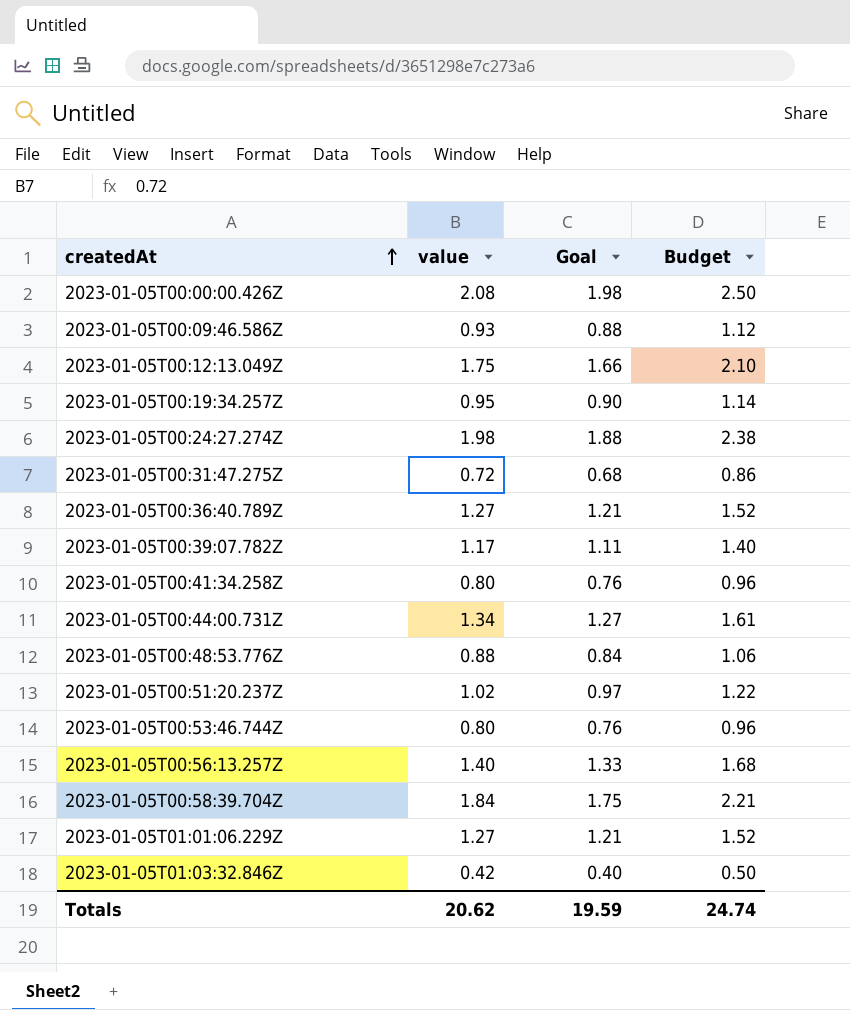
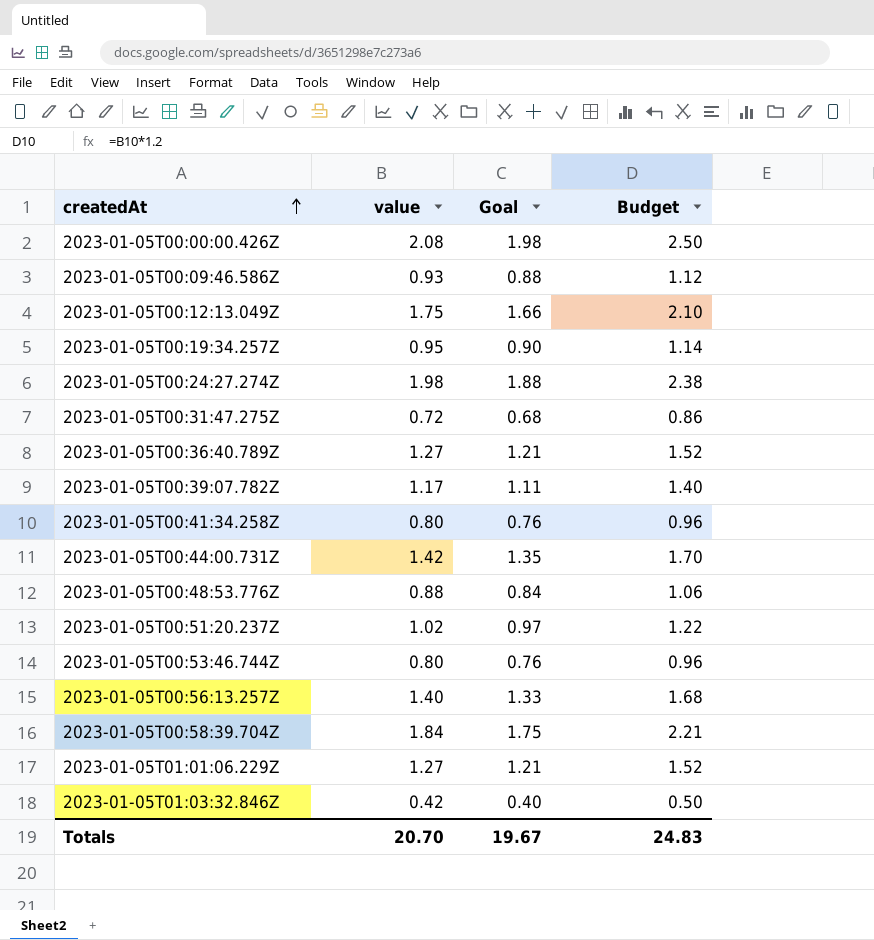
2023-01-05T00:44:00.731Z | value: 1.34 -> 1.42
2023-01-05T00:44:00.731Z | Goal: 1.27 -> 1.35
2023-01-05T00:44:00.731Z | Budget: 1.61 -> 1.70
Totals | value: 20.62 -> 20.70
Totals | Goal: 19.59 -> 19.67
Totals | Budget: 24.74 -> 24.83

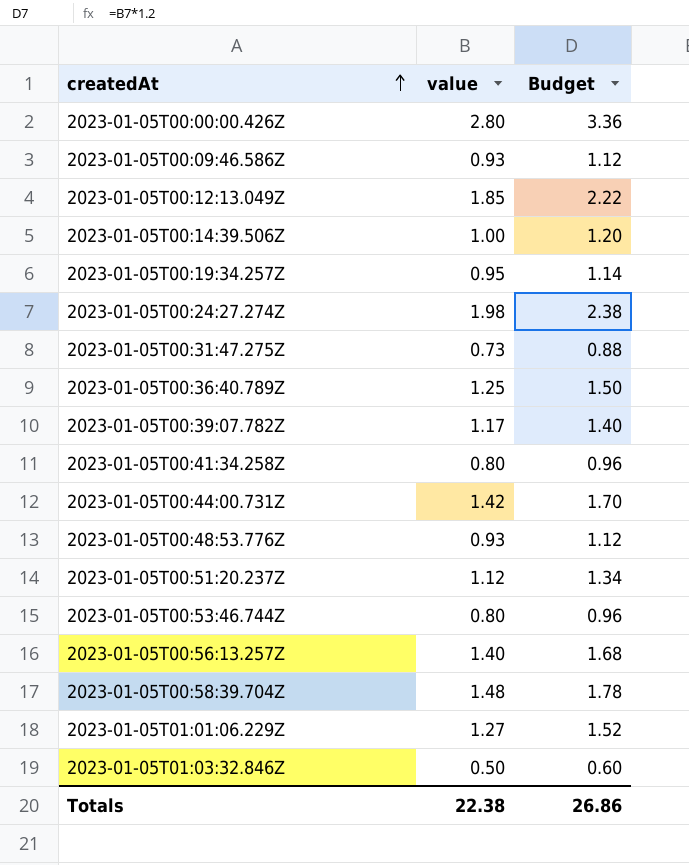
column Goal | formula: [value] * 0.95 -> none
2023-01-05T00:00:00.426Z | value: 2.08 -> 2.80
2023-01-05T00:00:00.426Z | Budget: 2.50 -> 3.36
2023-01-05T00:12:13.049Z | value: 1.75 -> 1.85
2023-01-05T00:12:13.049Z | Budget: 2.10 -> 2.22
row 2023-01-05T00:14:39.506Z: none -> 1.00 | 1.20
2023-01-05T00:31:47.275Z | value: 0.72 -> 0.73
2023-01-05T00:31:47.275Z | Budget: 0.86 -> 0.88
2023-01-05T00:36:40.789Z | value: 1.27 -> 1.25
2023-01-05T00:36:40.789Z | Budget: 1.52 -> 1.50
2023-01-05T00:48:53.776Z | value: 0.88 -> 0.93
2023-01-05T00:48:53.776Z | Budget: 1.06 -> 1.12
2023-01-05T00:51:20.237Z | value: 1.02 -> 1.12
2023-01-05T00:51:20.237Z | Budget: 1.22 -> 1.34
2023-01-05T00:58:39.704Z | value: 1.84 -> 1.48
2023-01-05T00:58:39.704Z | Budget: 2.21 -> 1.78
2023-01-05T01:03:32.846Z | value: 0.42 -> 0.50
2023-01-05T01:03:32.846Z | Budget: 0.50 -> 0.60
Totals | value: 20.70 -> 22.38
Totals | Budget: 24.83 -> 26.86

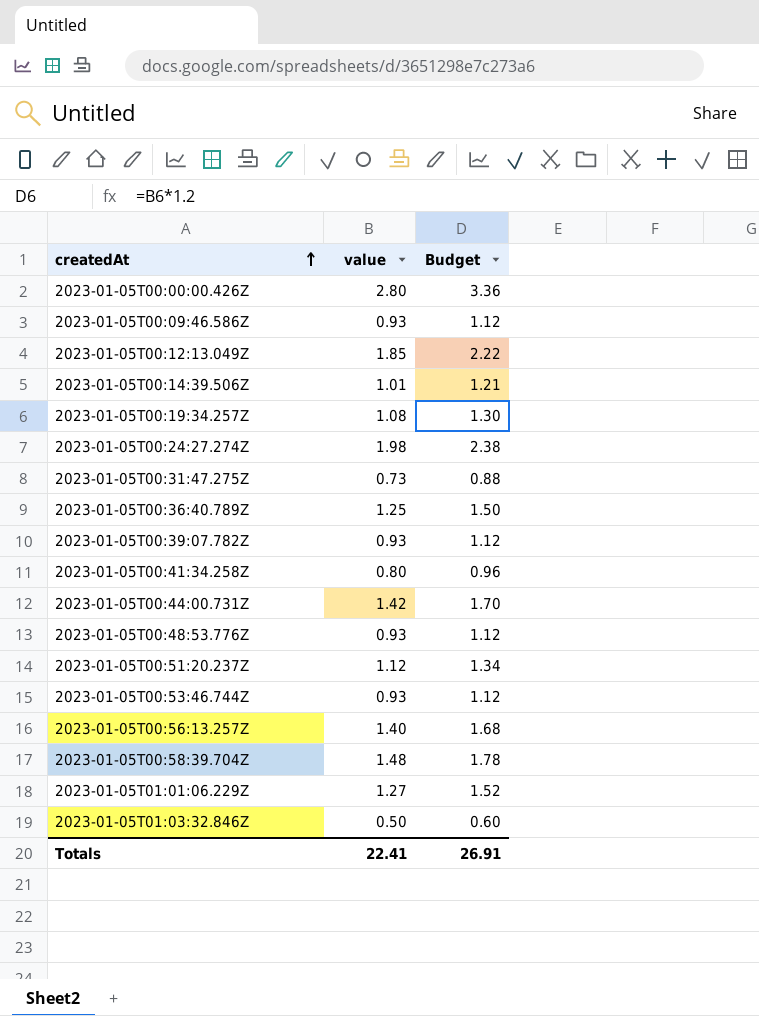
2023-01-05T00:14:39.506Z | value: 1.00 -> 1.01
2023-01-05T00:14:39.506Z | Budget: 1.20 -> 1.21
2023-01-05T00:19:34.257Z | value: 0.95 -> 1.08
2023-01-05T00:19:34.257Z | Budget: 1.14 -> 1.30
2023-01-05T00:39:07.782Z | value: 1.17 -> 0.93
2023-01-05T00:39:07.782Z | Budget: 1.40 -> 1.12
2023-01-05T00:53:46.744Z | value: 0.80 -> 0.93
2023-01-05T00:53:46.744Z | Budget: 0.96 -> 1.12
Totals | value: 22.38 -> 22.41
Totals | Budget: 26.86 -> 26.91

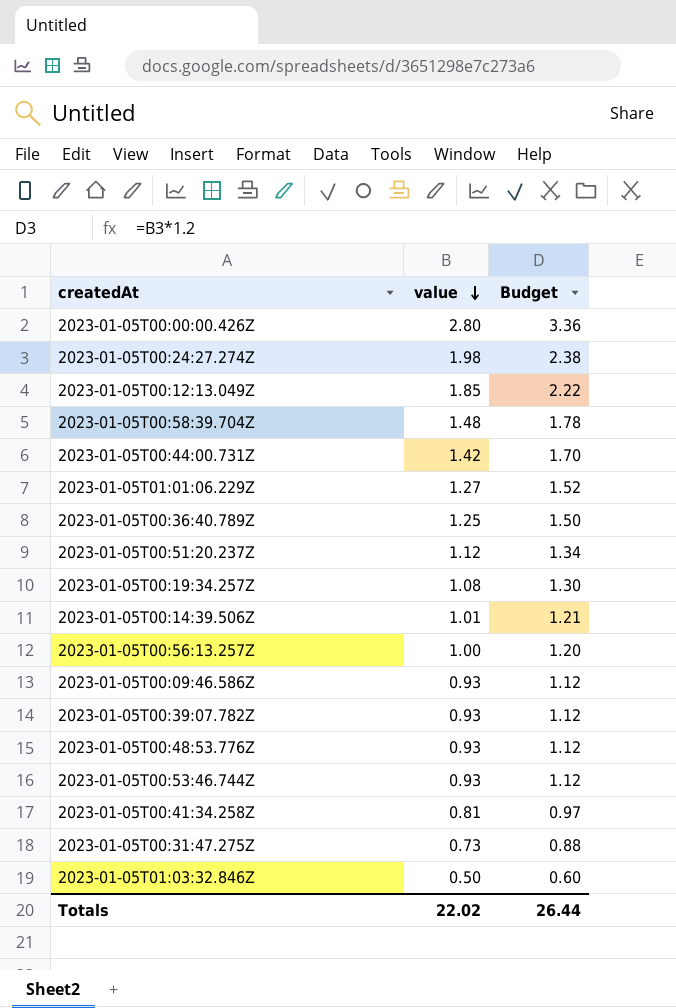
row order: createdAt ascending -> value descending
2023-01-05T00:56:13.257Z | value: 1.40 -> 1.00
2023-01-05T00:56:13.257Z | Budget: 1.68 -> 1.20
2023-01-05T00:41:34.258Z | value: 0.80 -> 0.81
2023-01-05T00:41:34.258Z | Budget: 0.96 -> 0.97
Totals | value: 22.41 -> 22.02
Totals | Budget: 26.91 -> 26.44

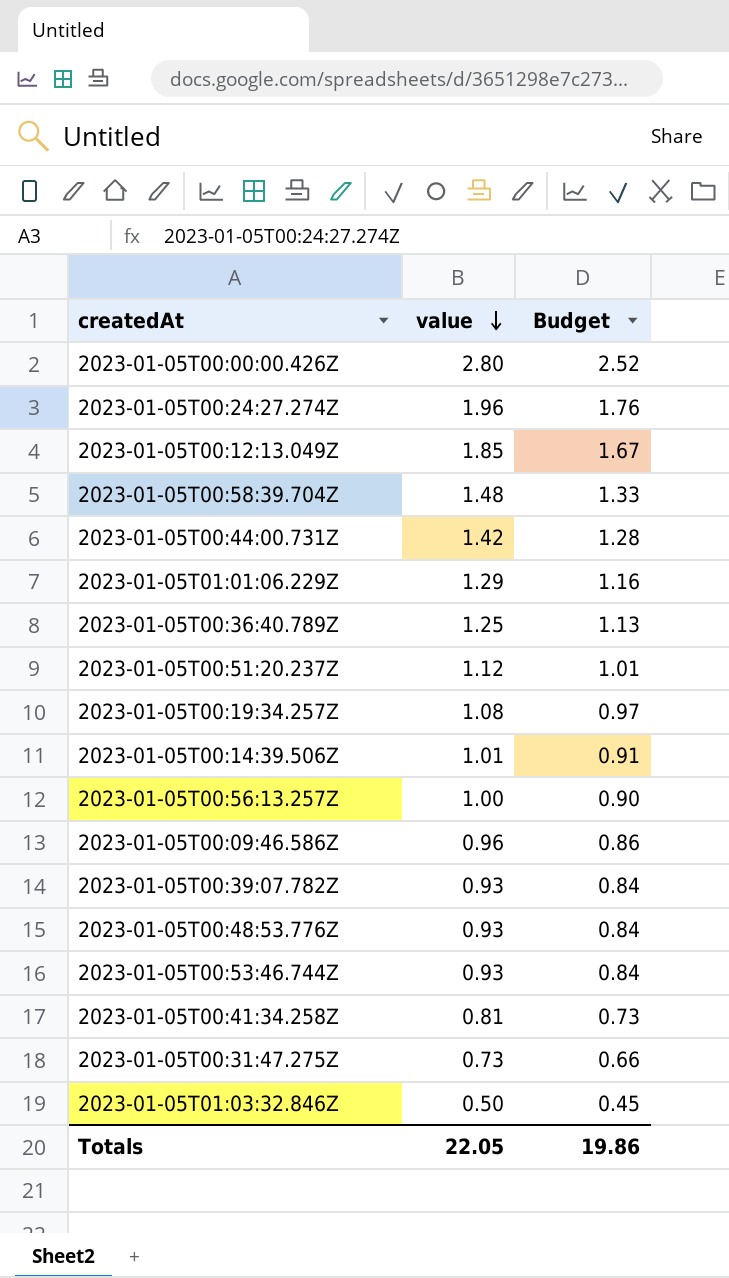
column Budget | formula: [value] * 1.2 -> [value] * 0.9
2023-01-05T00:24:27.274Z | value: 1.98 -> 1.96
2023-01-05T01:01:06.229Z | value: 1.27 -> 1.29
2023-01-05T00:09:46.586Z | value: 0.93 -> 0.96
Totals | value: 22.02 -> 22.05
Totals | Budget: 26.44 -> 19.86

